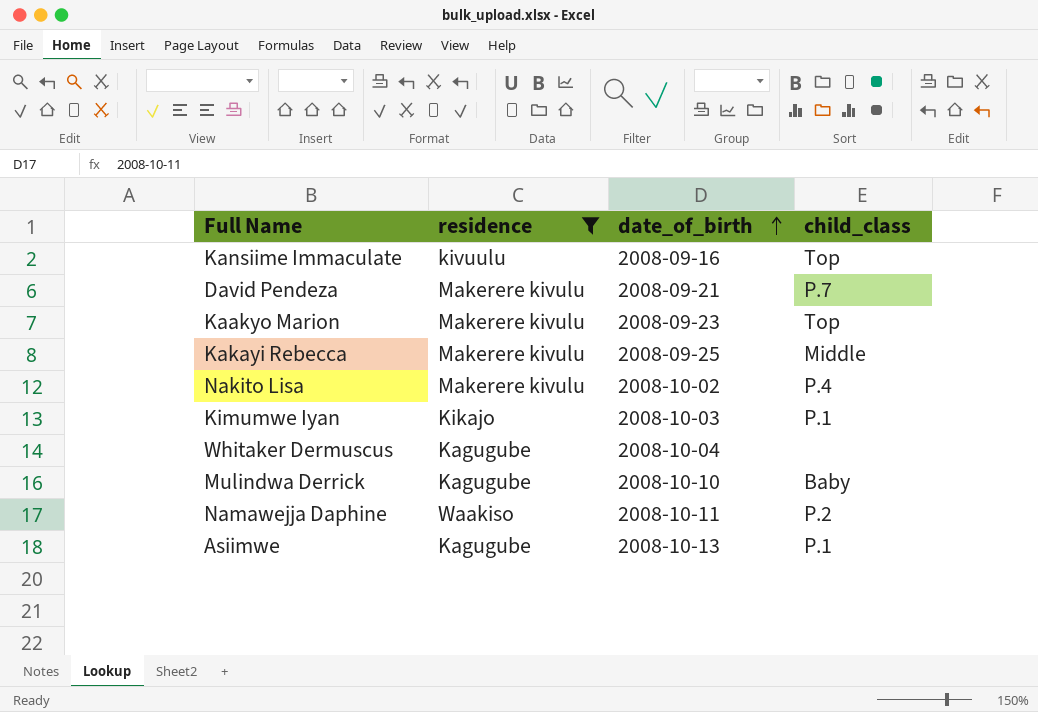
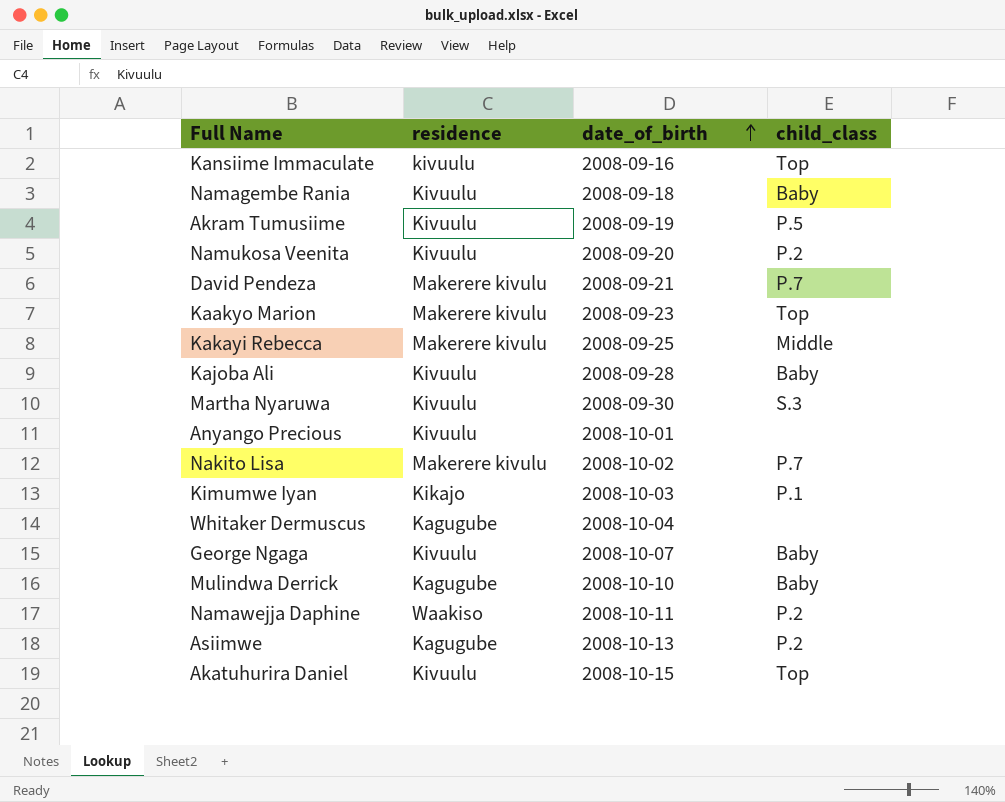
filter: residence != Kivuulu -> none
Nakito Lisa | child_class: P.4 -> P.7
Asiimwe | child_class: P.1 -> P.2

